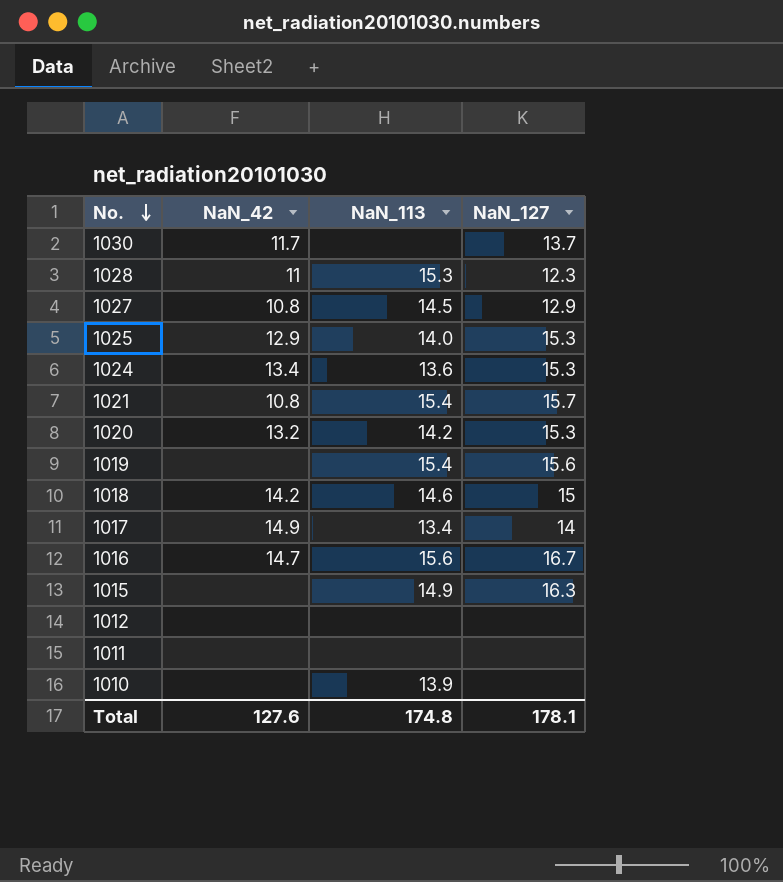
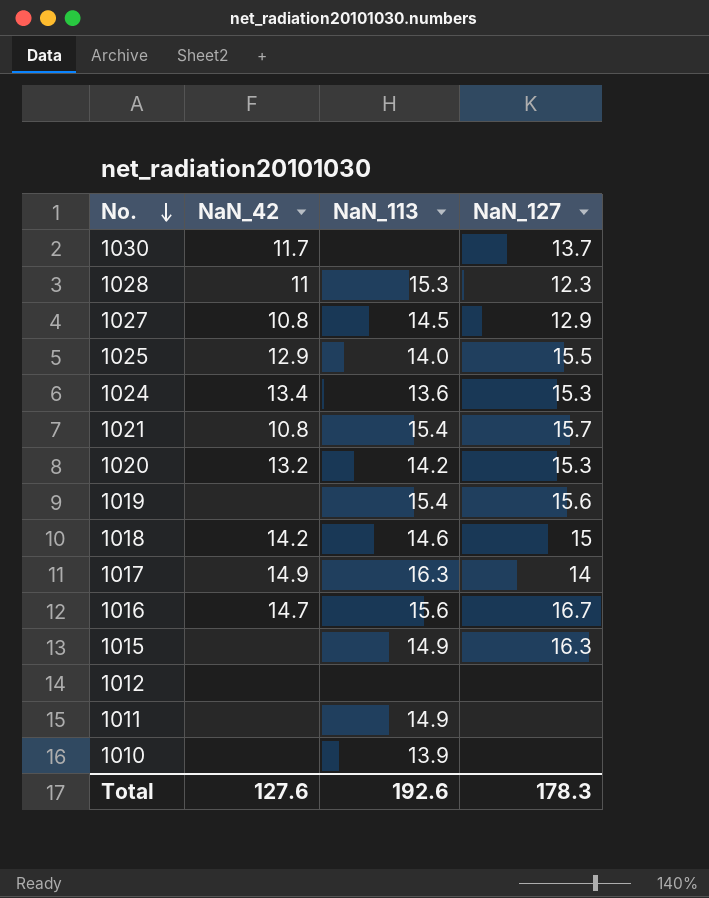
1025 | NaN_127: 15.3 -> 15.5
1017 | NaN_113: 13.4 -> 16.3
1011 | NaN_113: none -> 14.9
Total | NaN_113: 174.8 -> 192.6
Total | NaN_127: 178.1 -> 178.3

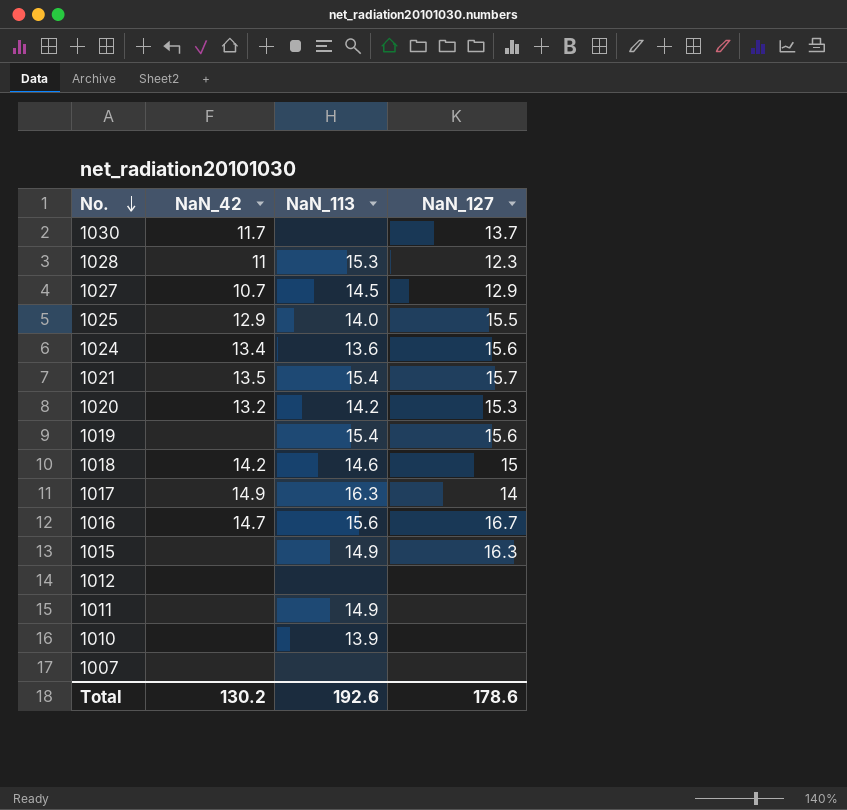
1027 | NaN_42: 10.8 -> 10.7
1024 | NaN_127: 15.3 -> 15.6
1021 | NaN_42: 10.8 -> 13.5
row 1007: none -> none | none | none
Total | NaN_42: 127.6 -> 130.2
Total | NaN_127: 178.3 -> 178.6

